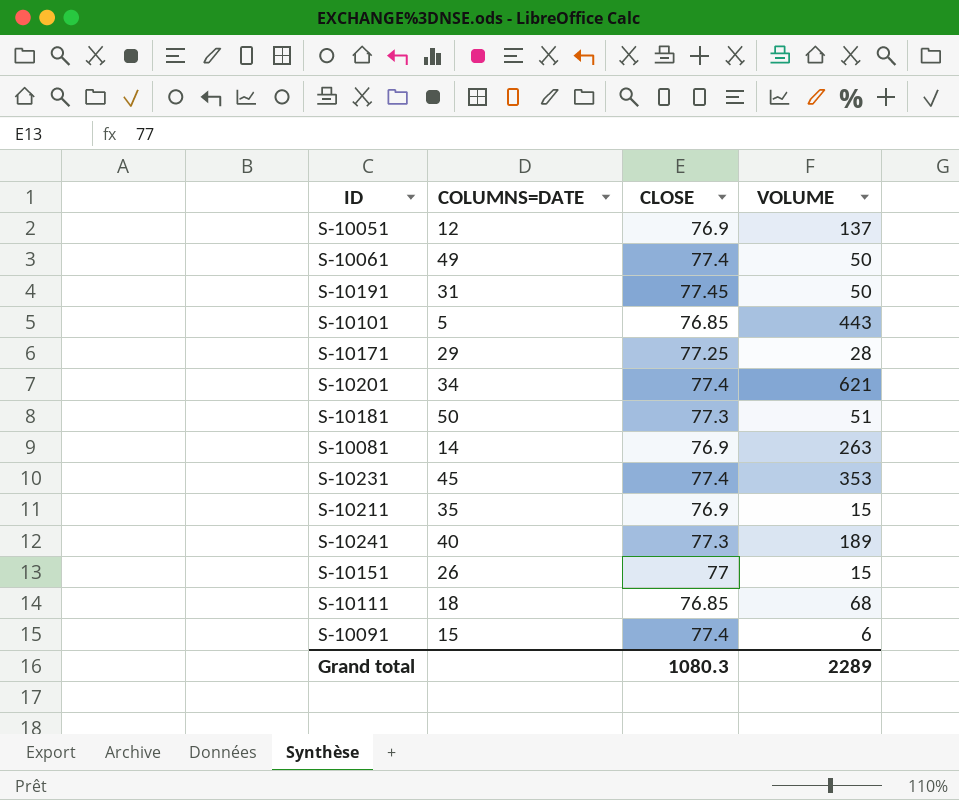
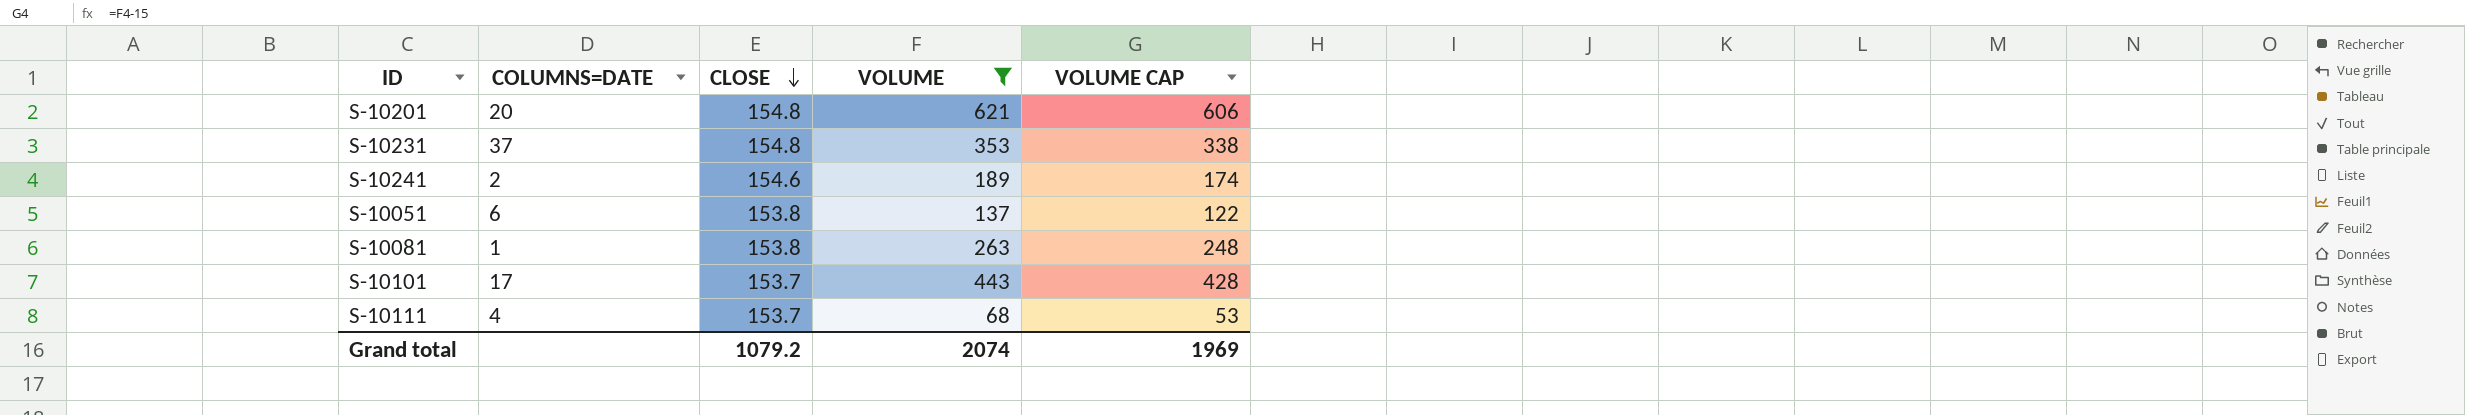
filter: none -> VOLUME >= 68
row order: none -> CLOSE descending
column VOLUME CAP | formula: none -> [VOLUME] - 15
S-10201 | COLUMNS=DATE: 34 -> 20
S-10201 | CLOSE: 77.4 -> 154.8
S-10231 | COLUMNS=DATE: 45 -> 37
S-10231 | CLOSE: 77.4 -> 154.8
S-10241 | COLUMNS=DATE: 40 -> 2
S-10241 | CLOSE: 77.3 -> 154.6
S-10051 | COLUMNS=DATE: 12 -> 6
S-10051 | CLOSE: 76.9 -> 153.8
S-10081 | COLUMNS=DATE: 14 -> 1
S-10081 | CLOSE: 76.9 -> 153.8
S-10101 | COLUMNS=DATE: 5 -> 17
S-10101 | CLOSE: 76.85 -> 153.7
S-10111 | COLUMNS=DATE: 18 -> 4
S-10111 | CLOSE: 76.85 -> 153.7
Grand total | CLOSE: 1080.3 -> 1079.2
Grand total | VOLUME: 2289 -> 2074

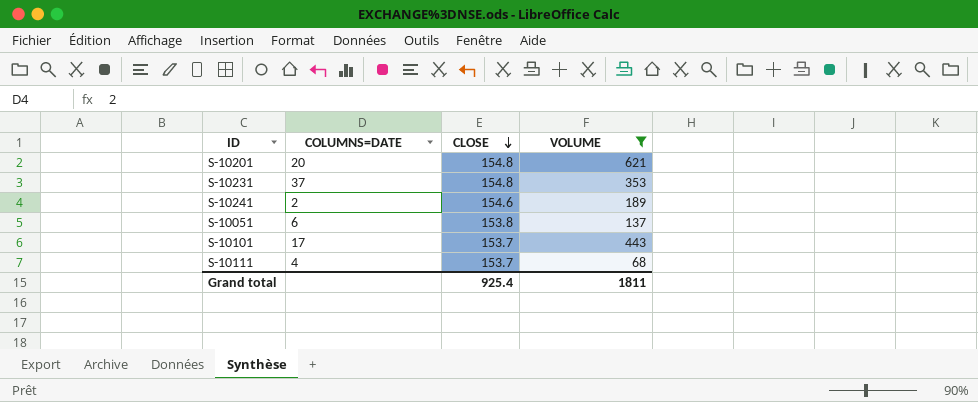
column VOLUME CAP | formula: [VOLUME] - 15 -> none
row S-10081: 1 | 153.8 | 263 | 248 -> none
Grand total | CLOSE: 1079.2 -> 925.4
Grand total | VOLUME: 2074 -> 1811

